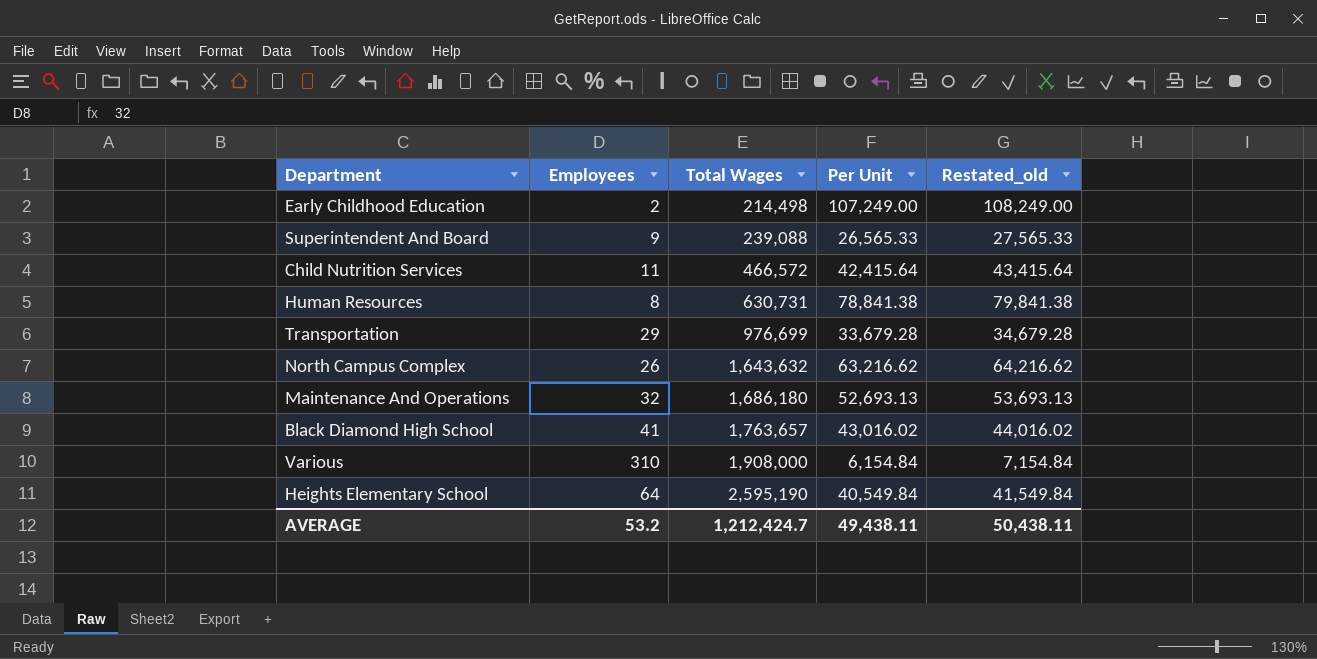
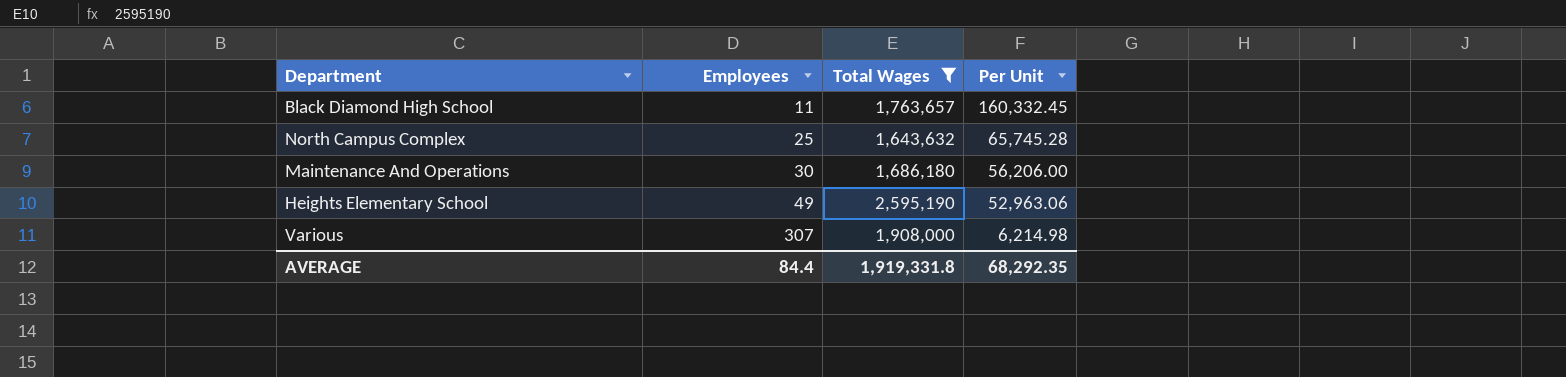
filter: none -> Total Wages >= 1,643,632
row order: Total Wages ascending -> Employees ascending
column Restated_old | formula: [Per Unit] + 1000 -> none
Black Diamond High School | Employees: 41 -> 11
Black Diamond High School | Per Unit: 43,016.02 -> 160,332.45
North Campus Complex | Employees: 26 -> 25
North Campus Complex | Per Unit: 63,216.62 -> 65,745.28
Maintenance And Operations | Employees: 32 -> 30
Maintenance And Operations | Per Unit: 52,693.13 -> 56,206.00
Heights Elementary School | Employees: 64 -> 49
Heights Elementary School | Per Unit: 40,549.84 -> 52,963.06
Various | Employees: 310 -> 307
Various | Per Unit: 6,154.84 -> 6,214.98
AVERAGE | Employees: 53.2 -> 84.4
AVERAGE | Total Wages: 1,212,424.7 -> 1,919,331.8
AVERAGE | Per Unit: 49,438.11 -> 68,292.35

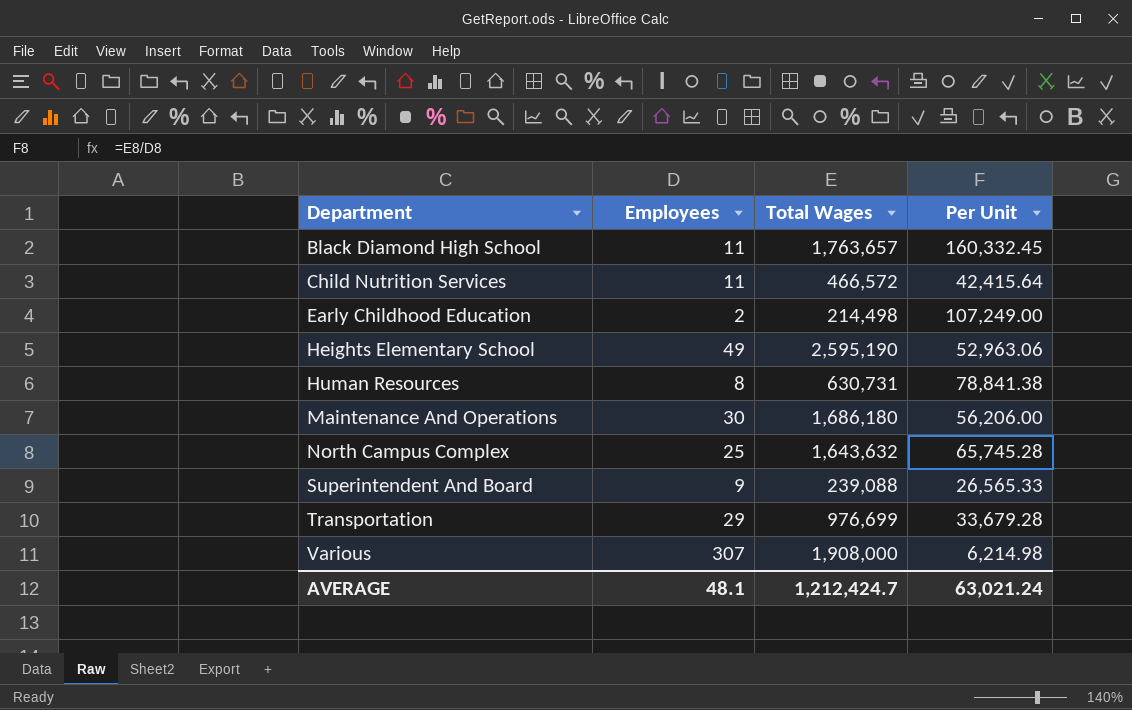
filter: Total Wages >= 1,643,632 -> none
row order: Employees ascending -> Department ascending
AVERAGE | Employees: 84.4 -> 48.1
AVERAGE | Total Wages: 1,919,331.8 -> 1,212,424.7
AVERAGE | Per Unit: 68,292.35 -> 63,021.24

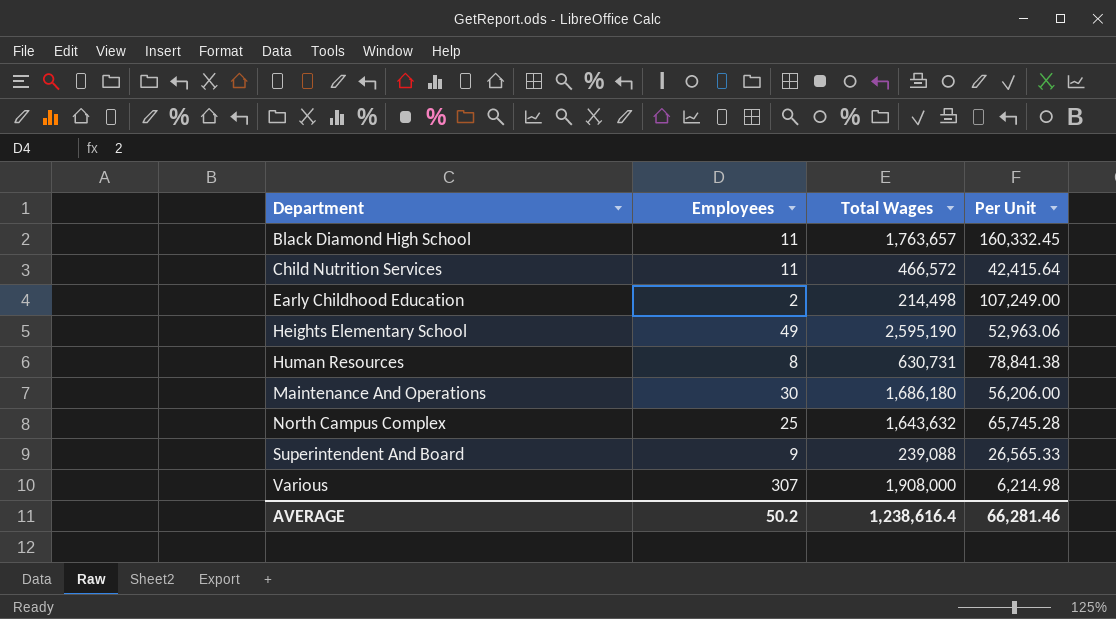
row Transportation: 29 | 976,699 | 33,679.28 -> none
AVERAGE | Employees: 48.1 -> 50.2
AVERAGE | Total Wages: 1,212,424.7 -> 1,238,616.4
AVERAGE | Per Unit: 63,021.24 -> 66,281.46

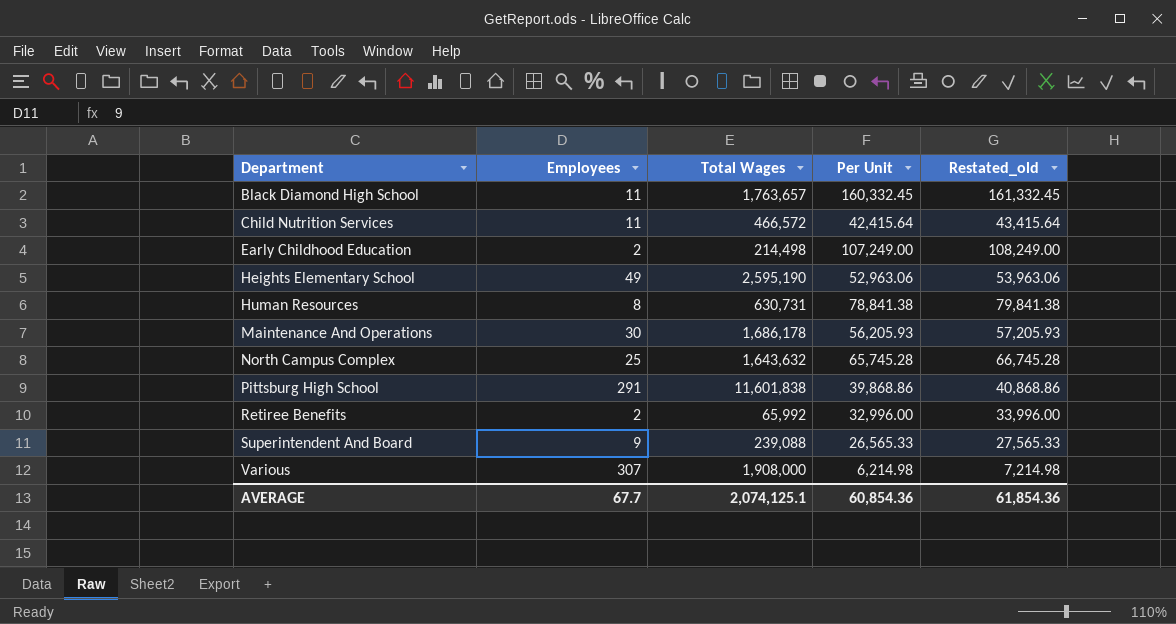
column Restated_old | formula: none -> [Per Unit] + 1000
Maintenance And Operations | Total Wages: 1,686,180 -> 1,686,178
Maintenance And Operations | Per Unit: 56,206.00 -> 56,205.93
row Pittsburg High School: none -> 291 | 11,601,838 | 39,868.86 | 40,868.86
row Retiree Benefits: none -> 2 | 65,992 | 32,996.00 | 33,996.00
AVERAGE | Employees: 50.2 -> 67.7
AVERAGE | Total Wages: 1,238,616.4 -> 2,074,125.1
AVERAGE | Per Unit: 66,281.46 -> 60,854.36

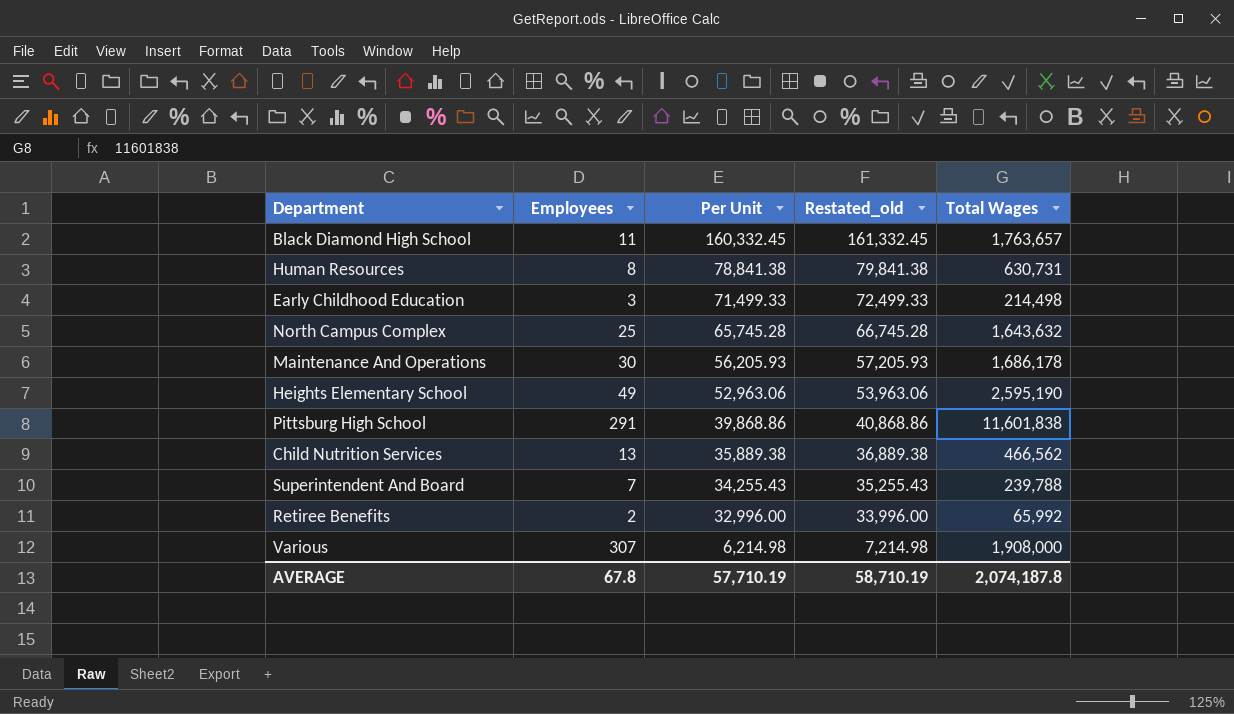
row order: Department ascending -> Per Unit descending
column Total Wages | position: 3 -> 5
Early Childhood Education | Employees: 2 -> 3
Early Childhood Education | Per Unit: 107,249.00 -> 71,499.33
Early Childhood Education | Restated_old: 108,249.00 -> 72,499.33
Child Nutrition Services | Employees: 11 -> 13
Child Nutrition Services | Per Unit: 42,415.64 -> 35,889.38
Child Nutrition Services | Restated_old: 43,415.64 -> 36,889.38
Child Nutrition Services | Total Wages: 466,572 -> 466,562
Superintendent And Board | Employees: 9 -> 7
Superintendent And Board | Per Unit: 26,565.33 -> 34,255.43
Superintendent And Board | Restated_old: 27,565.33 -> 35,255.43
Superintendent And Board | Total Wages: 239,088 -> 239,788
AVERAGE | Employees: 67.7 -> 67.8
AVERAGE | Per Unit: 60,854.36 -> 57,710.19
AVERAGE | Restated_old: 61,854.36 -> 58,710.19
AVERAGE | Total Wages: 2,074,125.1 -> 2,074,187.8

